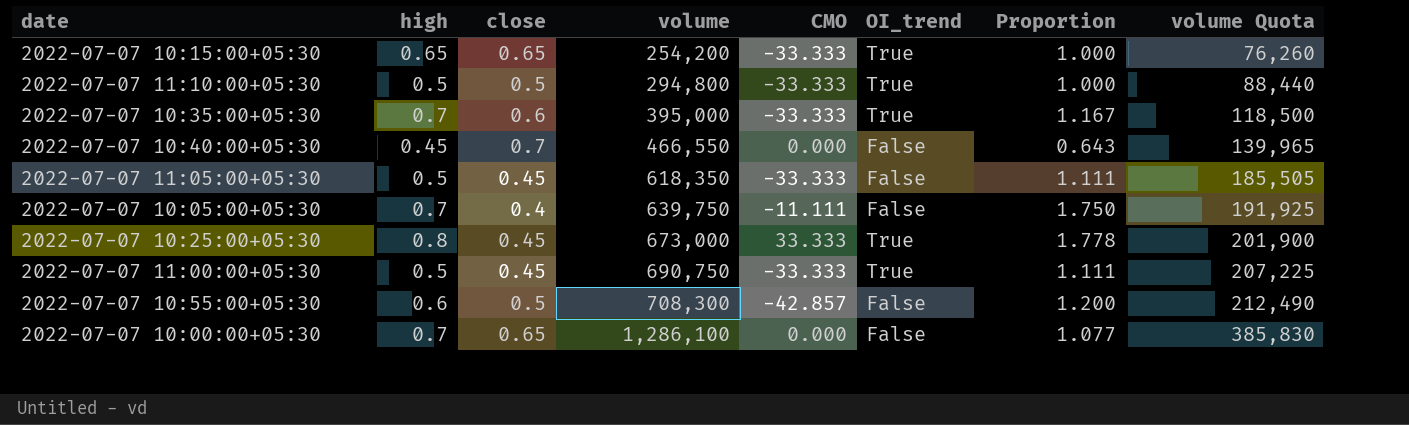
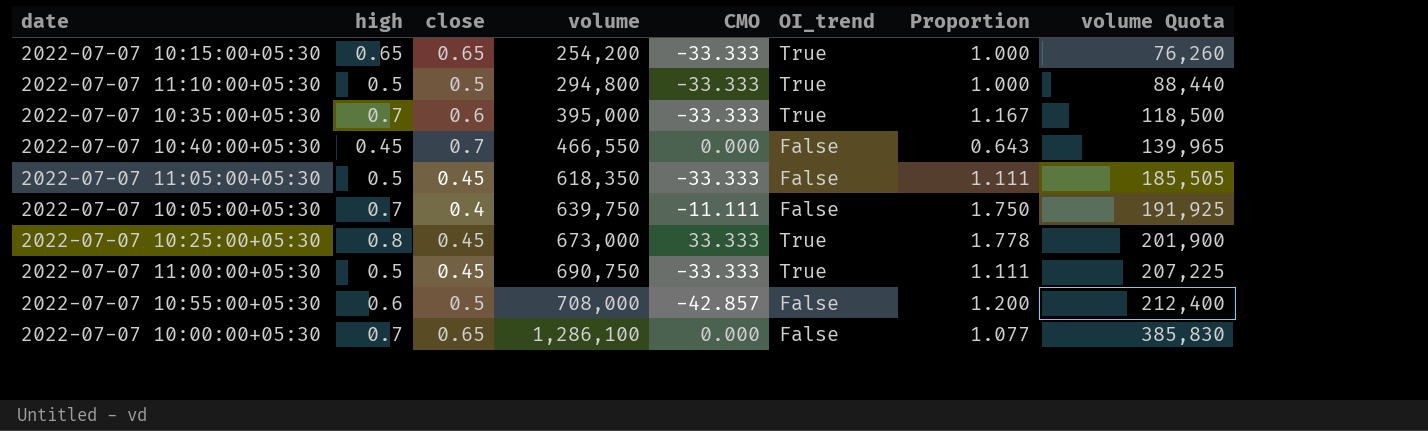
2022-07-07 10:55:00+05:30 | volume: 708,300 -> 708,000
2022-07-07 10:55:00+05:30 | volume Quota: 212,490 -> 212,400

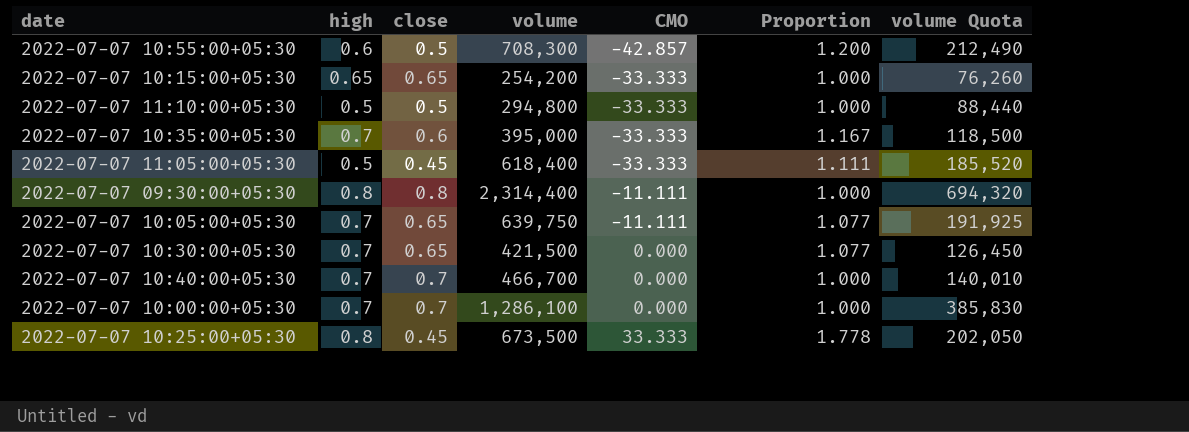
row order: volume ascending -> CMO ascending
column OI_trend | position: 6 -> none
row 2022-07-07 11:00:00+05:30: 0.5 | 0.45 | 690,750 | -33.333 | True | 1.111 | 207,225 -> none
2022-07-07 10:55:00+05:30 | volume: 708,000 -> 708,300
2022-07-07 10:55:00+05:30 | volume Quota: 212,400 -> 212,490
2022-07-07 11:05:00+05:30 | volume: 618,350 -> 618,400
2022-07-07 11:05:00+05:30 | volume Quota: 185,505 -> 185,520
row 2022-07-07 09:30:00+05:30: none -> 0.8 | 0.8 | 2,314,400 | -11.111 | 1.000 | 694,320
2022-07-07 10:05:00+05:30 | close: 0.4 -> 0.65
2022-07-07 10:05:00+05:30 | Proportion: 1.750 -> 1.077
row 2022-07-07 10:30:00+05:30: none -> 0.7 | 0.65 | 421,500 | 0.000 | 1.077 | 126,450
2022-07-07 10:40:00+05:30 | high: 0.45 -> 0.7
2022-07-07 10:40:00+05:30 | volume: 466,550 -> 466,700
2022-07-07 10:40:00+05:30 | Proportion: 0.643 -> 1.000
2022-07-07 10:40:00+05:30 | volume Quota: 139,965 -> 140,010
2022-07-07 10:00:00+05:30 | close: 0.65 -> 0.7
2022-07-07 10:00:00+05:30 | Proportion: 1.077 -> 1.000
2022-07-07 10:25:00+05:30 | volume: 673,000 -> 673,500
2022-07-07 10:25:00+05:30 | volume Quota: 201,900 -> 202,050

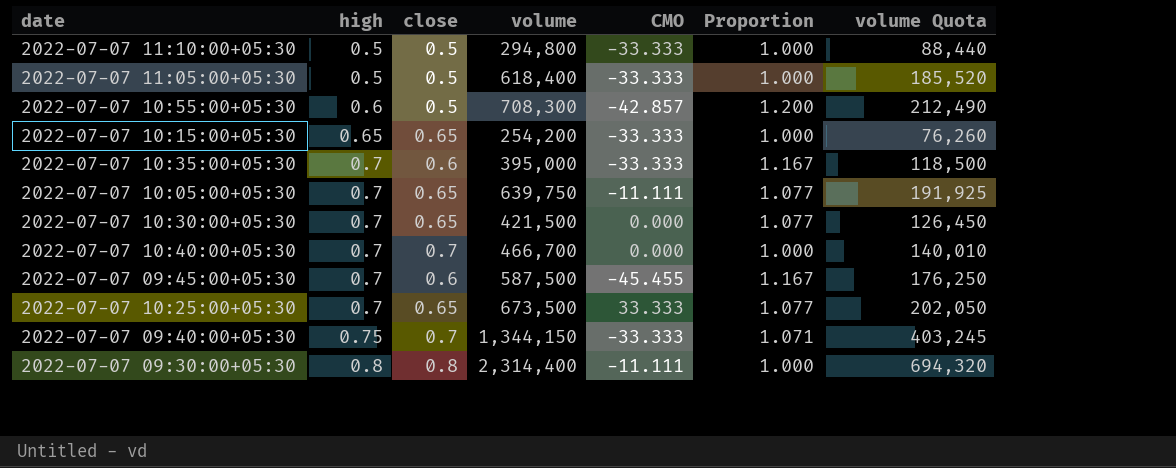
row order: CMO ascending -> high ascending
row 2022-07-07 10:00:00+05:30: 0.7 | 0.7 | 1,286,100 | 0.000 | 1.000 | 385,830 -> none
2022-07-07 11:05:00+05:30 | close: 0.45 -> 0.5
2022-07-07 11:05:00+05:30 | Proportion: 1.111 -> 1.000
row 2022-07-07 09:45:00+05:30: none -> 0.7 | 0.6 | 587,500 | -45.455 | 1.167 | 176,250
2022-07-07 10:25:00+05:30 | high: 0.8 -> 0.7
2022-07-07 10:25:00+05:30 | close: 0.45 -> 0.65
2022-07-07 10:25:00+05:30 | Proportion: 1.778 -> 1.077
row 2022-07-07 09:40:00+05:30: none -> 0.75 | 0.7 | 1,344,150 | -33.333 | 1.071 | 403,245

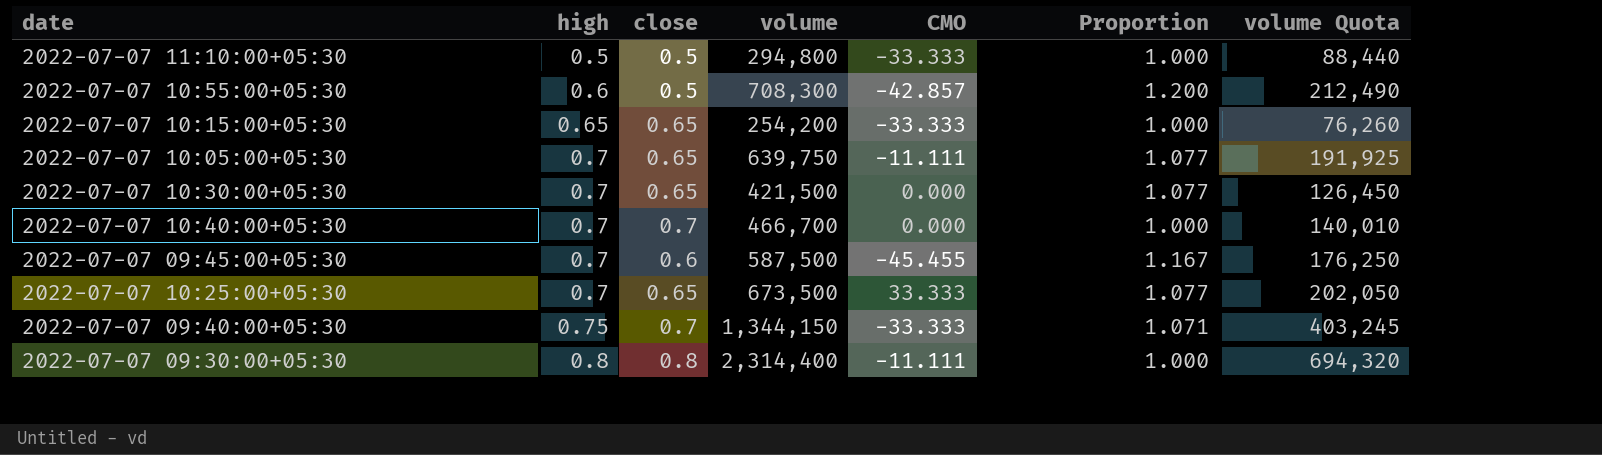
row 2022-07-07 11:05:00+05:30: 0.5 | 0.5 | 618,400 | -33.333 | 1.000 | 185,520 -> none
row 2022-07-07 10:35:00+05:30: 0.7 | 0.6 | 395,000 | -33.333 | 1.167 | 118,500 -> none

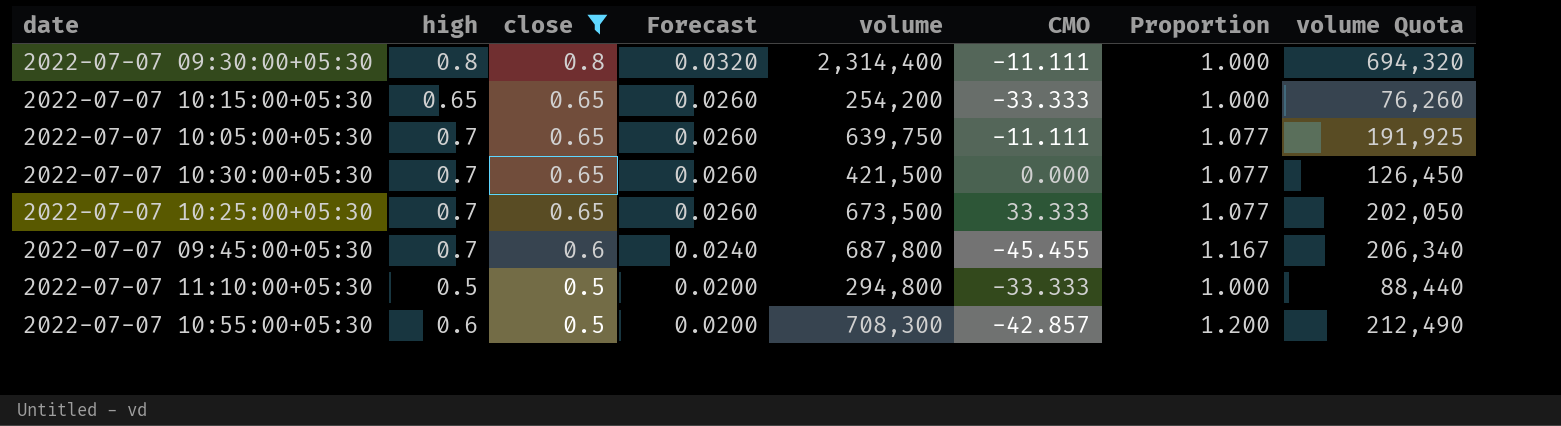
filter: none -> close != 0.7
row order: high ascending -> close descending
column Forecast | formula: none -> [close] * 0.04
2022-07-07 09:45:00+05:30 | volume: 587,500 -> 687,800
2022-07-07 09:45:00+05:30 | volume Quota: 176,250 -> 206,340

